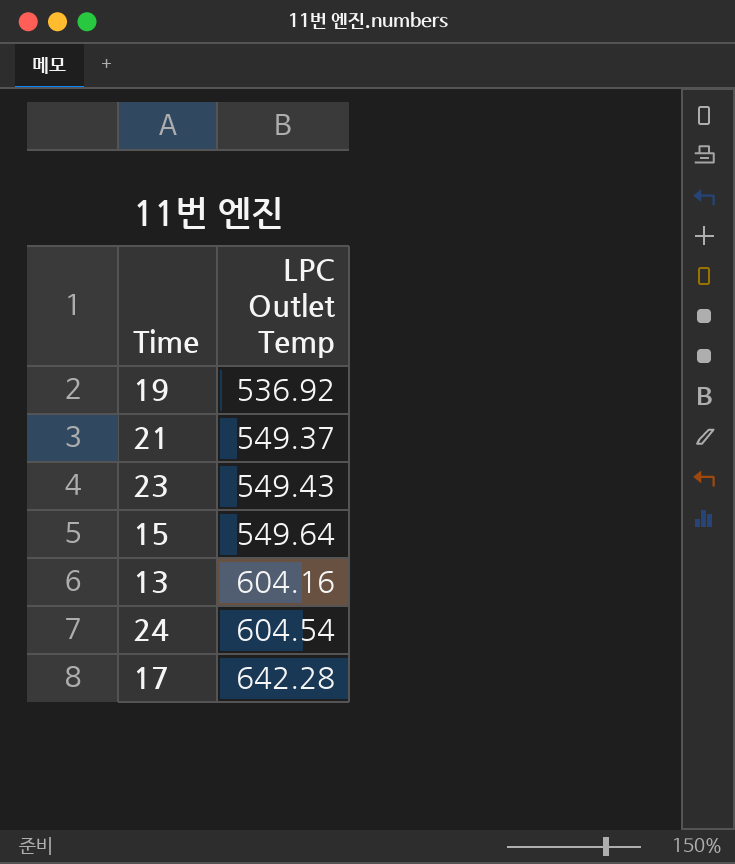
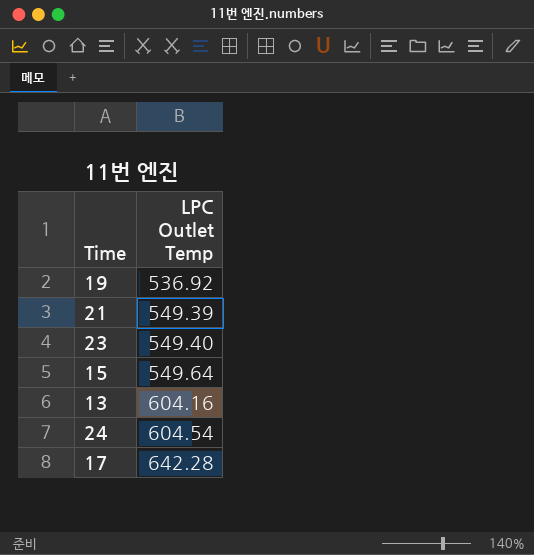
21 | LPC Outlet Temp: 549.37 -> 549.39
23 | LPC Outlet Temp: 549.43 -> 549.40

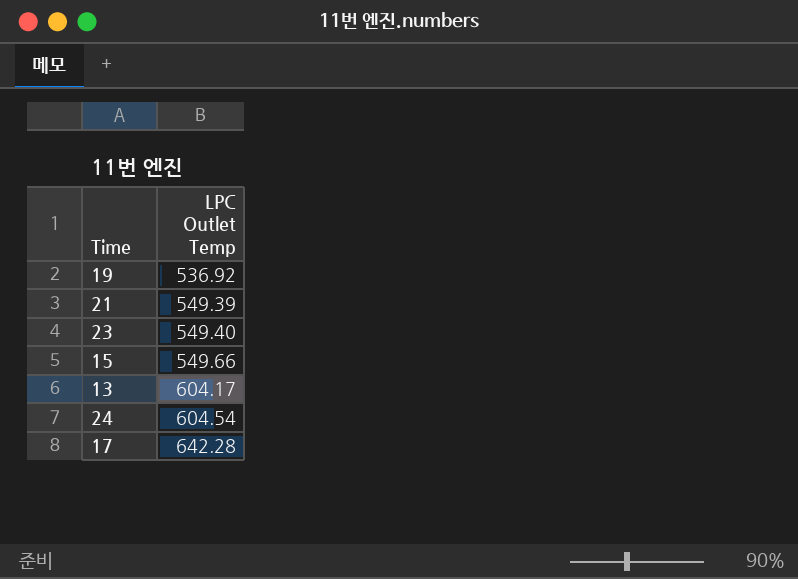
15 | LPC Outlet Temp: 549.64 -> 549.66
13 | LPC Outlet Temp: 604.16 -> 604.17

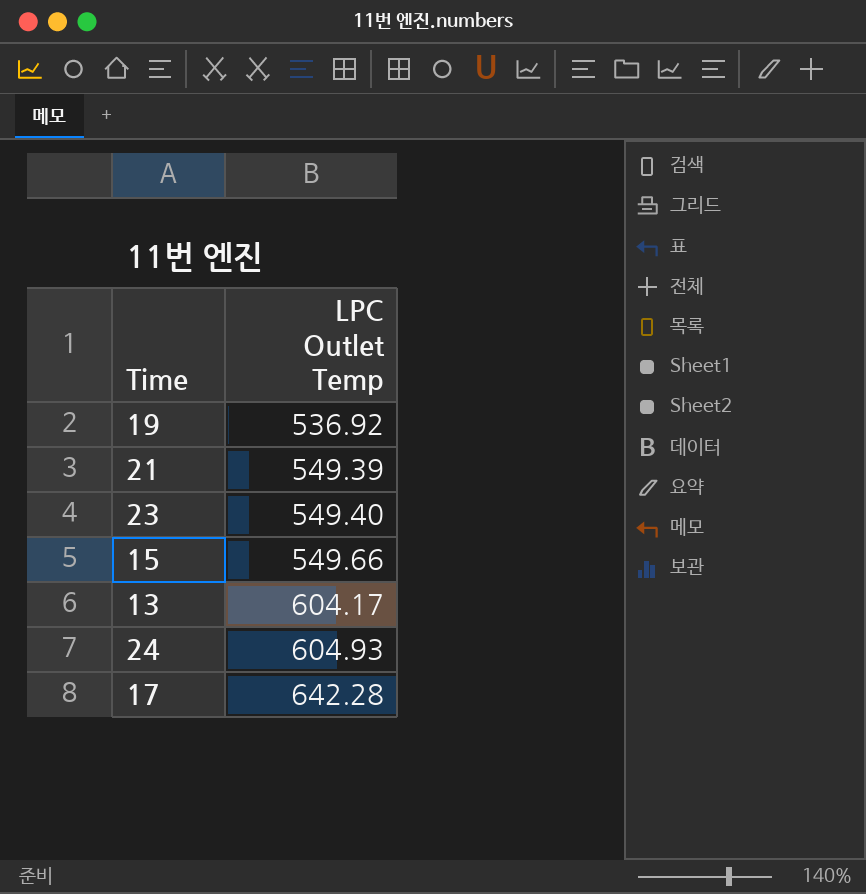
24 | LPC Outlet Temp: 604.54 -> 604.93

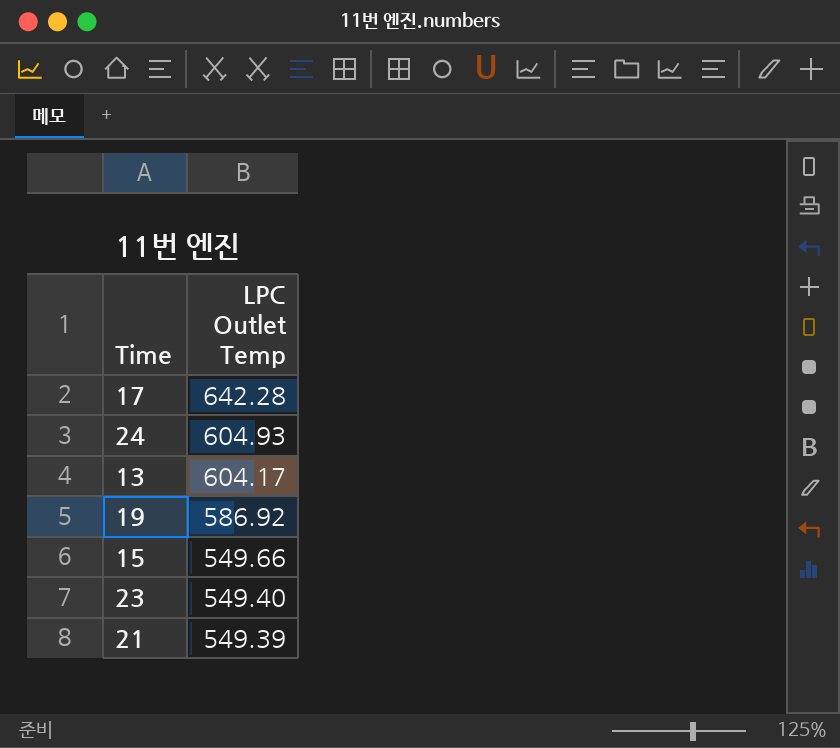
row order: LPC Outlet Temp ascending -> LPC Outlet Temp descending
19 | LPC Outlet Temp: 536.92 -> 586.92

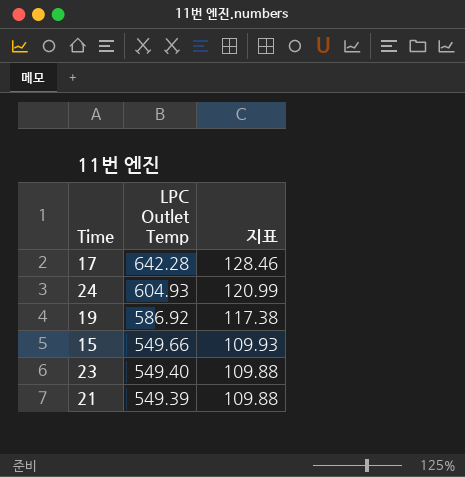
column 지표 | formula: none -> [LPC Outlet Temp] * 0.2
row 13: 604.17 -> none

